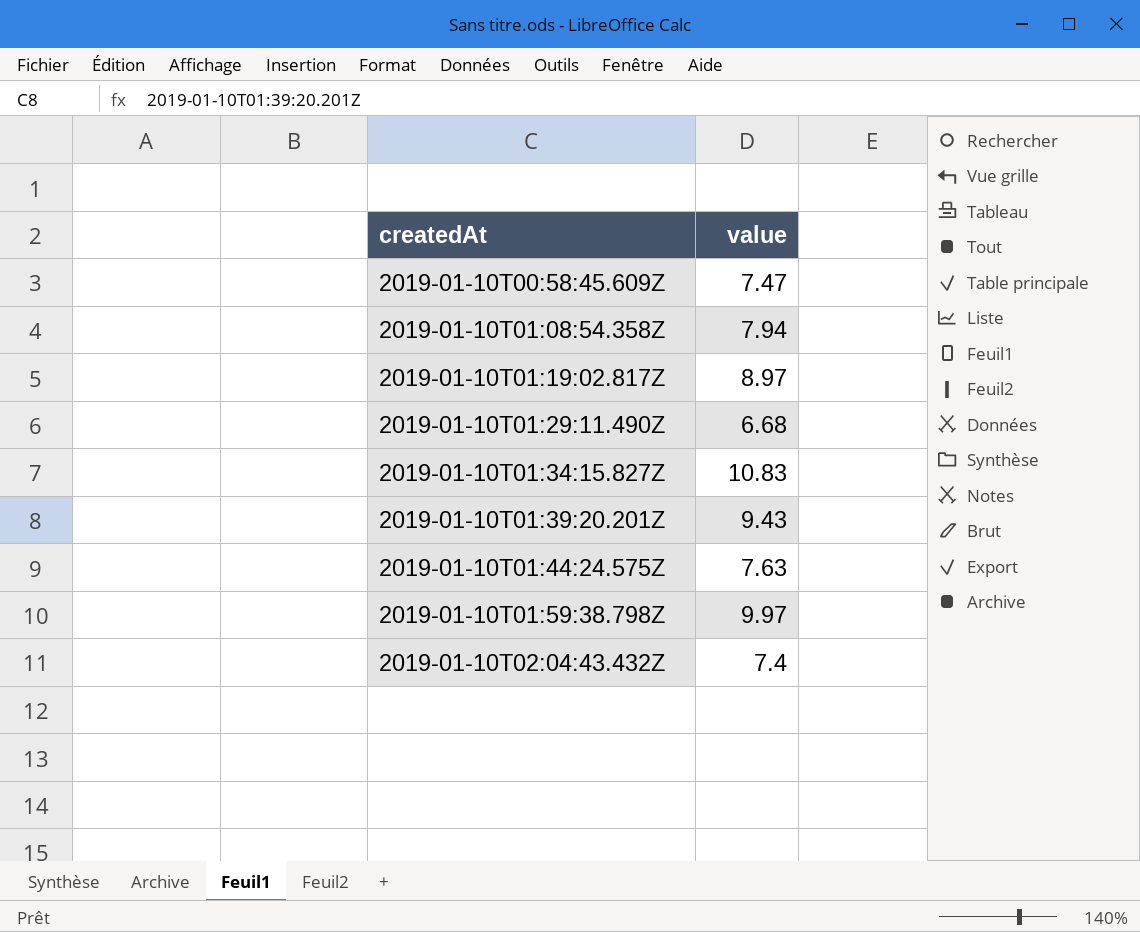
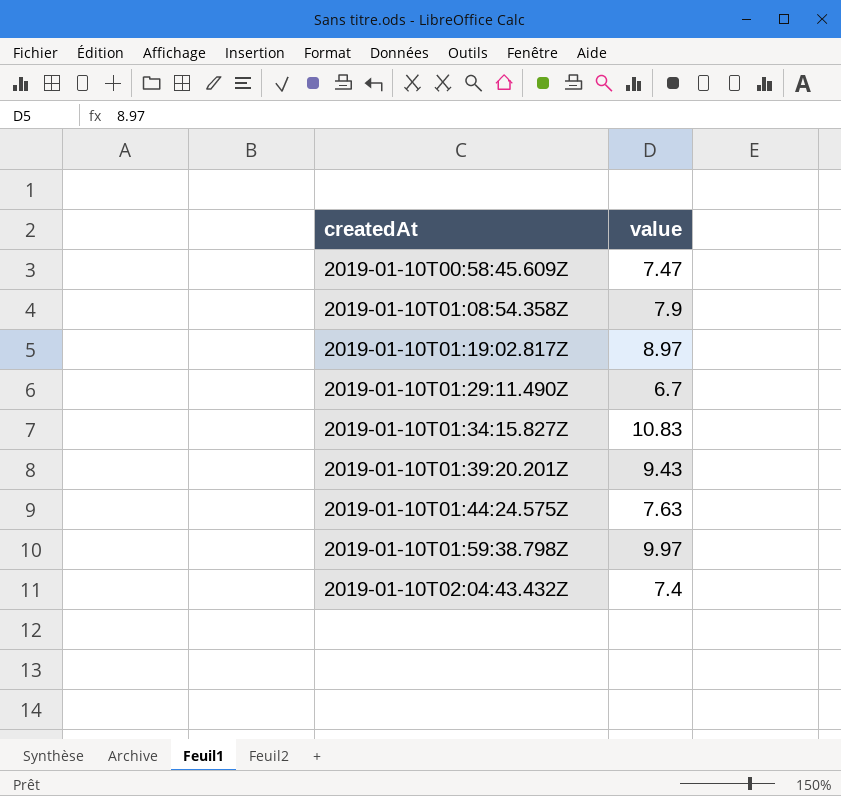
2019-01-10T01:08:54.358Z | value: 7.94 -> 7.9
2019-01-10T01:29:11.490Z | value: 6.68 -> 6.7

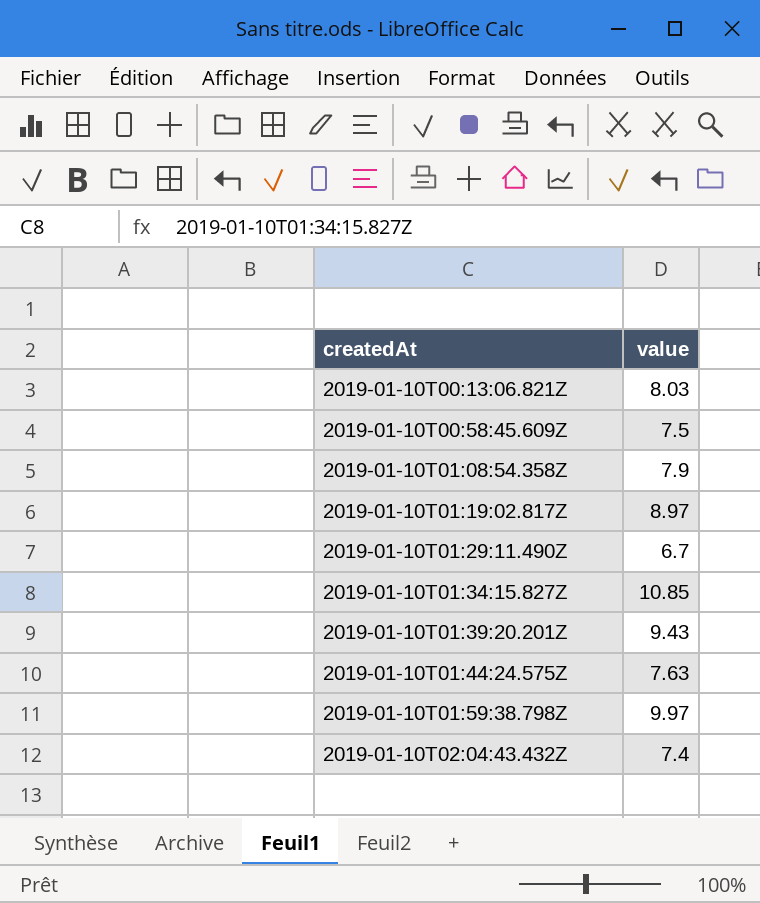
row 2019-01-10T00:13:06.821Z: none -> 8.03
2019-01-10T00:58:45.609Z | value: 7.47 -> 7.5
2019-01-10T01:34:15.827Z | value: 10.83 -> 10.85

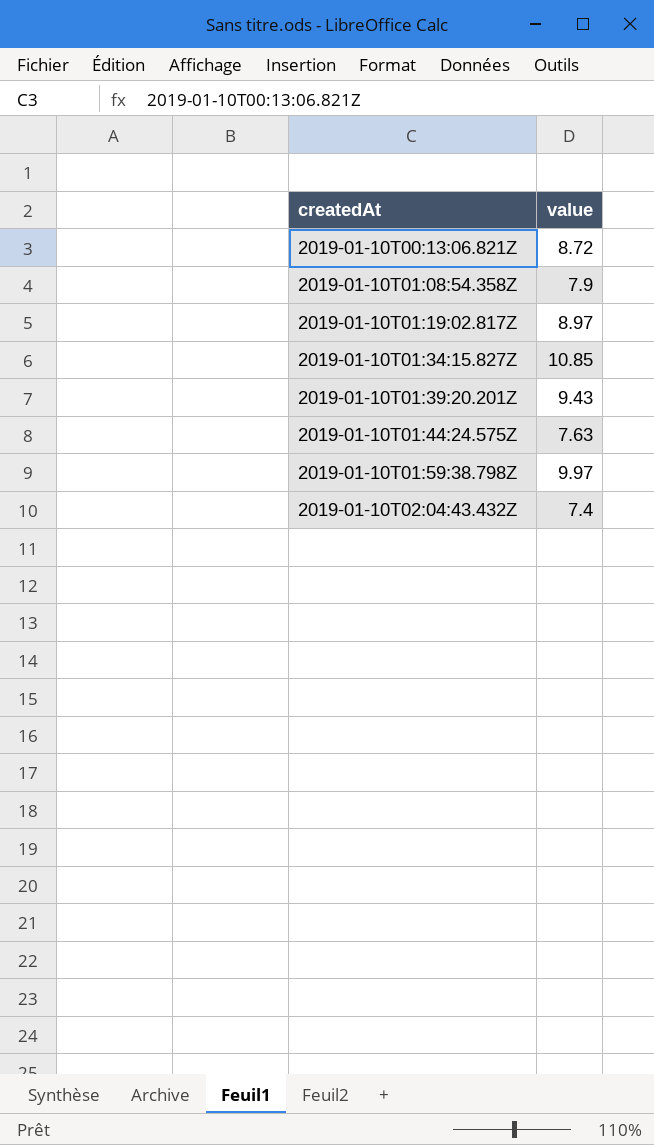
row 2019-01-10T00:58:45.609Z: 7.5 -> none
row 2019-01-10T01:29:11.490Z: 6.7 -> none
2019-01-10T00:13:06.821Z | value: 8.03 -> 8.72

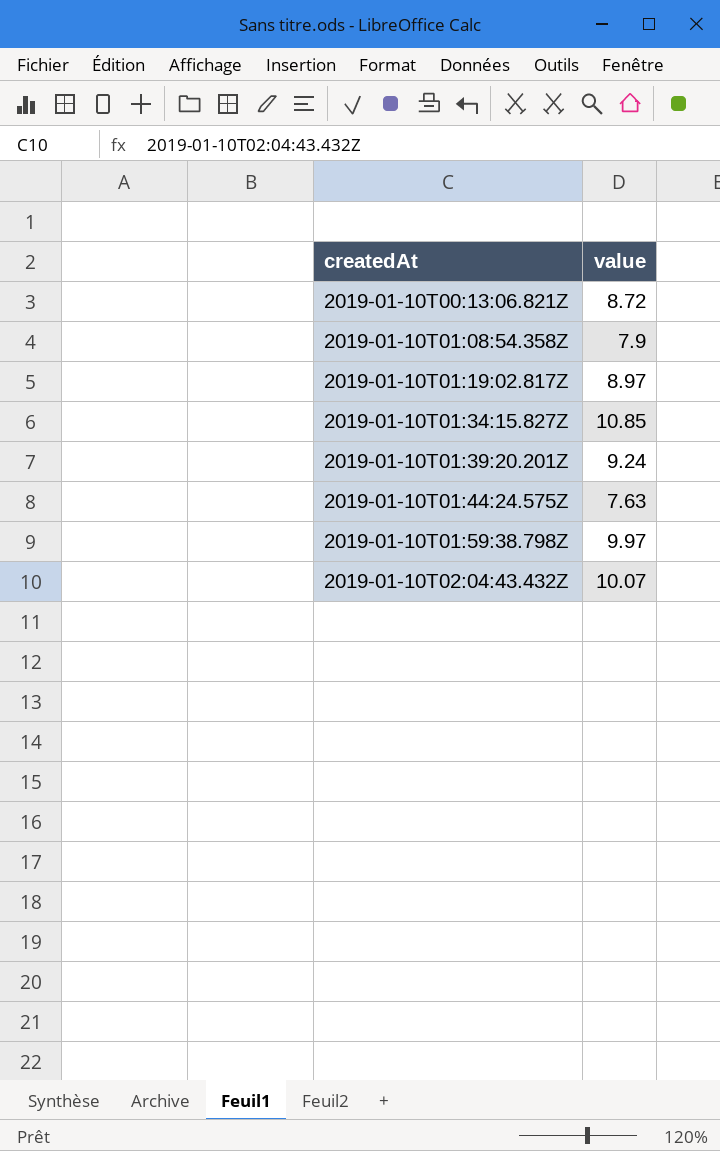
2019-01-10T01:39:20.201Z | value: 9.43 -> 9.24
2019-01-10T02:04:43.432Z | value: 7.4 -> 10.07

